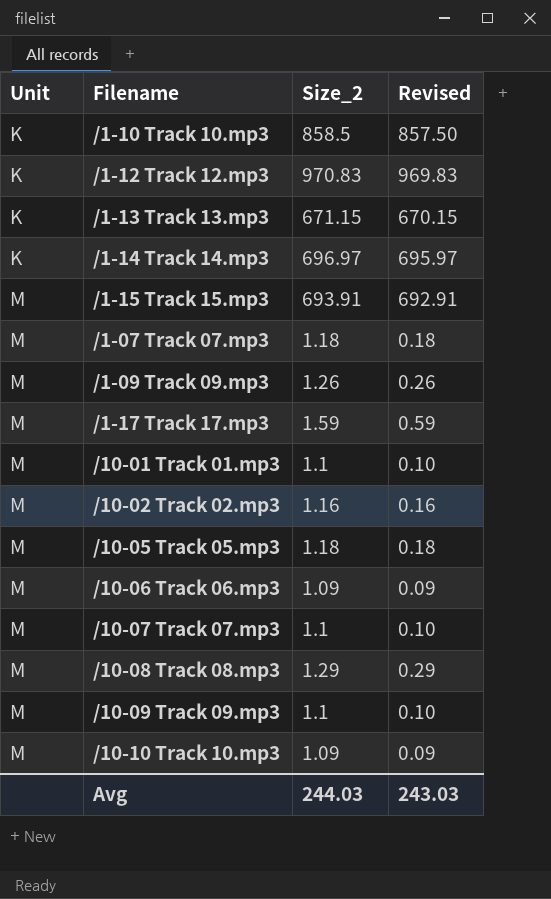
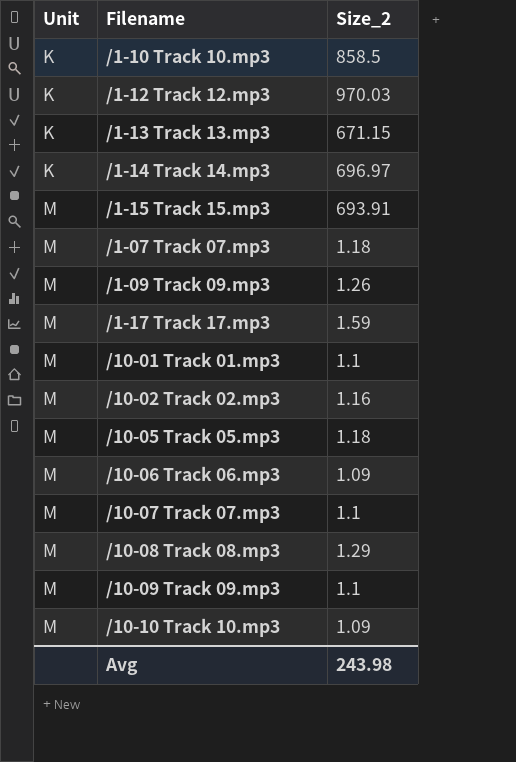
column Revised | formula: [Size_2] - 1 -> none
/1-12 Track 12.mp3 | Size_2: 970.83 -> 970.03
Avg | Size_2: 244.03 -> 243.98

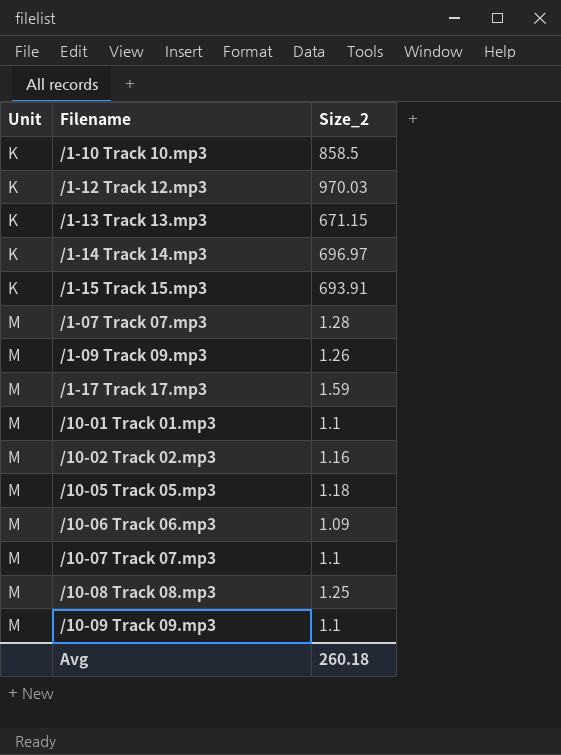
row /10-10 Track 10.mp3: M | 1.09 -> none
/1-15 Track 15.mp3 | Unit: M -> K
/1-07 Track 07.mp3 | Size_2: 1.18 -> 1.28
/10-08 Track 08.mp3 | Size_2: 1.29 -> 1.25
Avg | Size_2: 243.98 -> 260.18

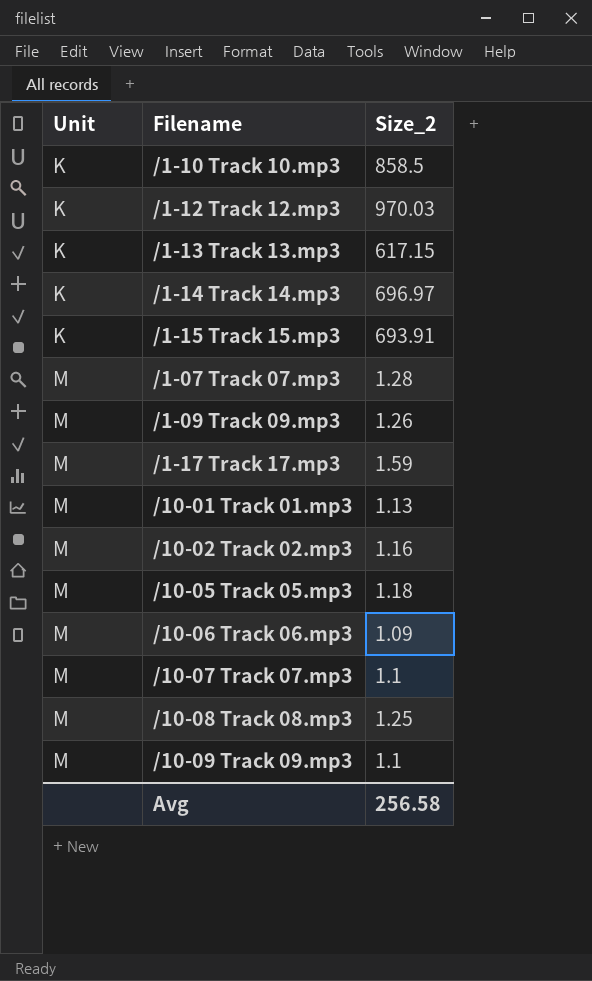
/1-13 Track 13.mp3 | Size_2: 671.15 -> 617.15
/10-01 Track 01.mp3 | Size_2: 1.1 -> 1.13
Avg | Size_2: 260.18 -> 256.58

